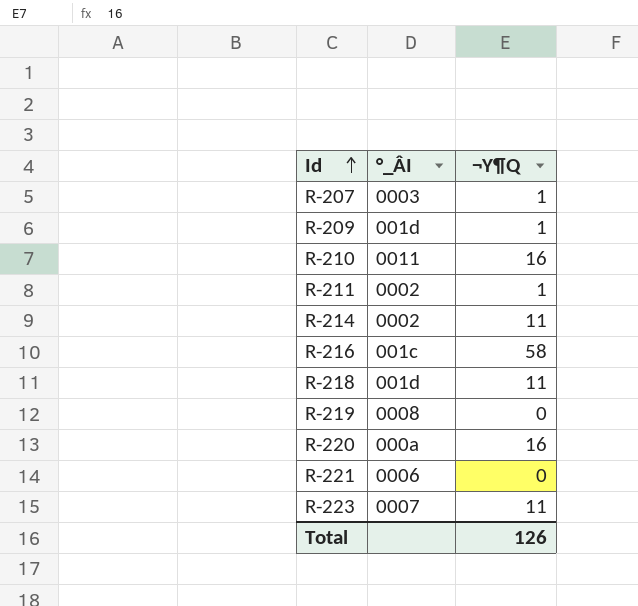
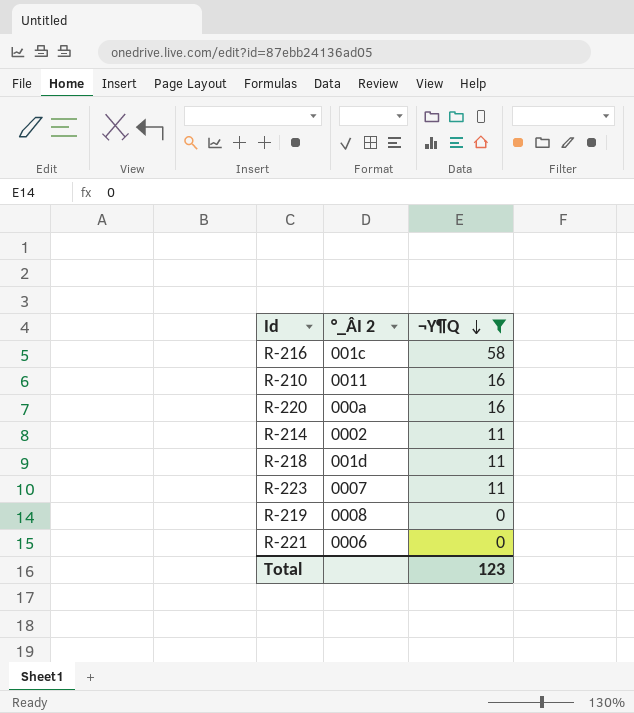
filter: none -> ¬Y¶Q != 1
row order: Id ascending -> ¬Y¶Q descending
column name: °_ÂI -> °_ÂI 2
Total | ¬Y¶Q: 126 -> 123

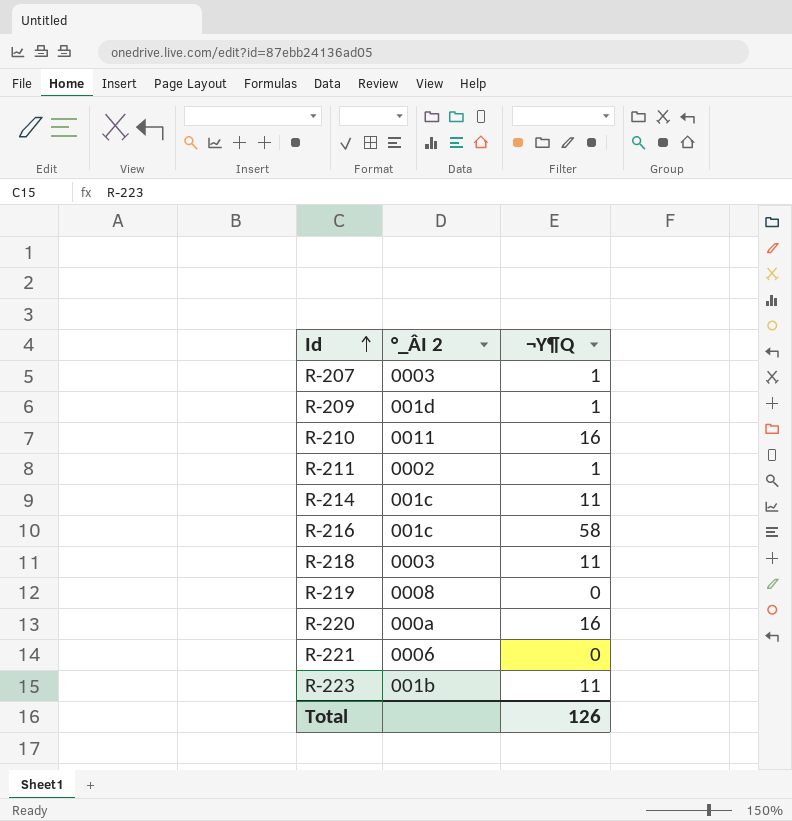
filter: ¬Y¶Q != 1 -> none
row order: ¬Y¶Q descending -> Id ascending
R-214 | °_ÂI 2: 0002 -> 001c
R-218 | °_ÂI 2: 001d -> 0003
R-223 | °_ÂI 2: 0007 -> 001b
Total | ¬Y¶Q: 123 -> 126

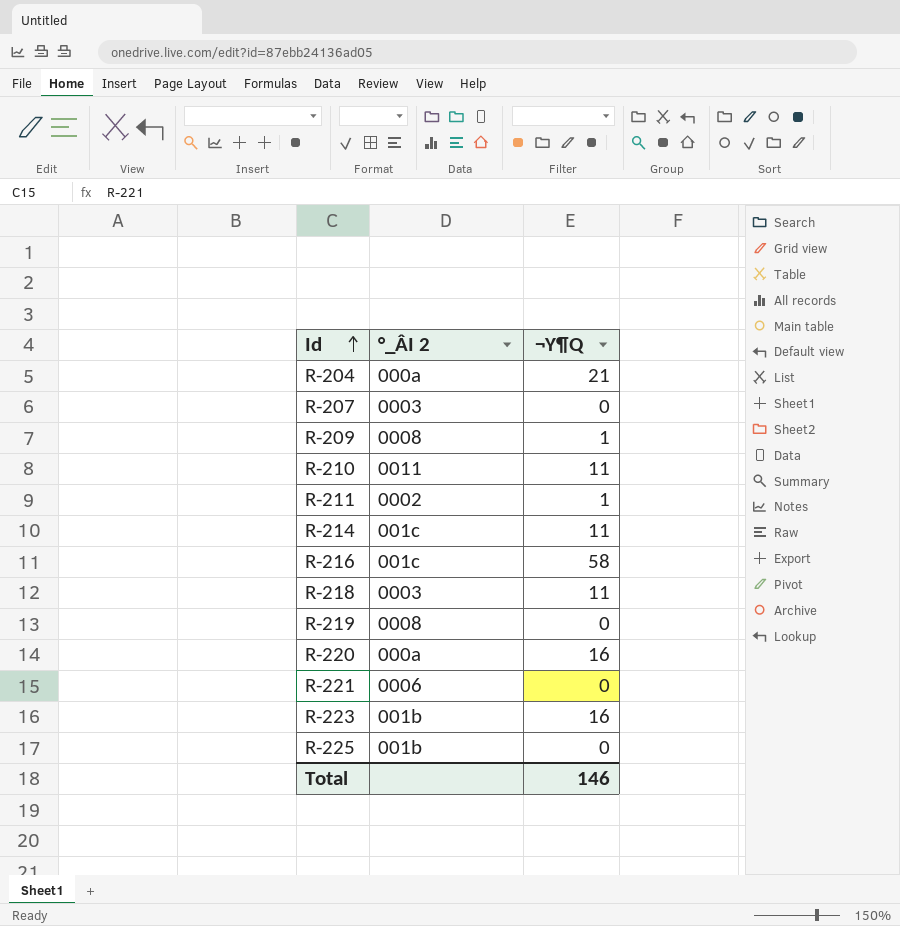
row R-204: none -> 000a | 21
R-207 | ¬Y¶Q: 1 -> 0
R-209 | °_ÂI 2: 001d -> 0008
R-210 | ¬Y¶Q: 16 -> 11
R-223 | ¬Y¶Q: 11 -> 16
row R-225: none -> 001b | 0
Total | ¬Y¶Q: 126 -> 146

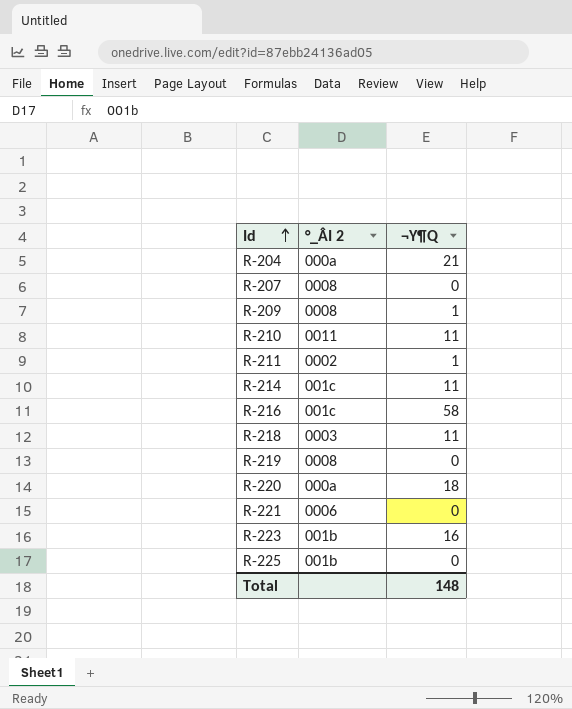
R-207 | °_ÂI 2: 0003 -> 0008
R-220 | ¬Y¶Q: 16 -> 18
Total | ¬Y¶Q: 146 -> 148

